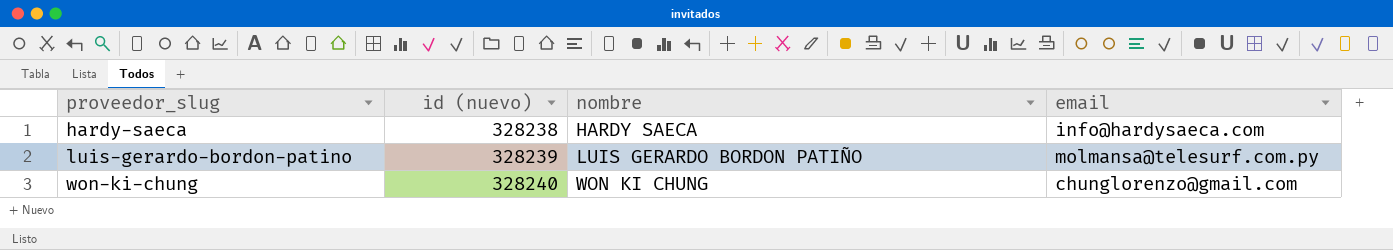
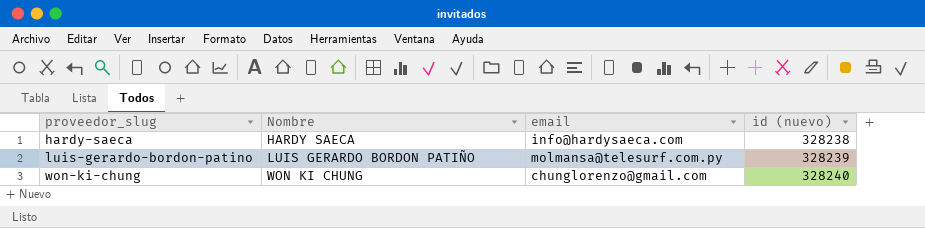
column name: nombre -> Nombre
column id (nuevo) | position: 2 -> 4

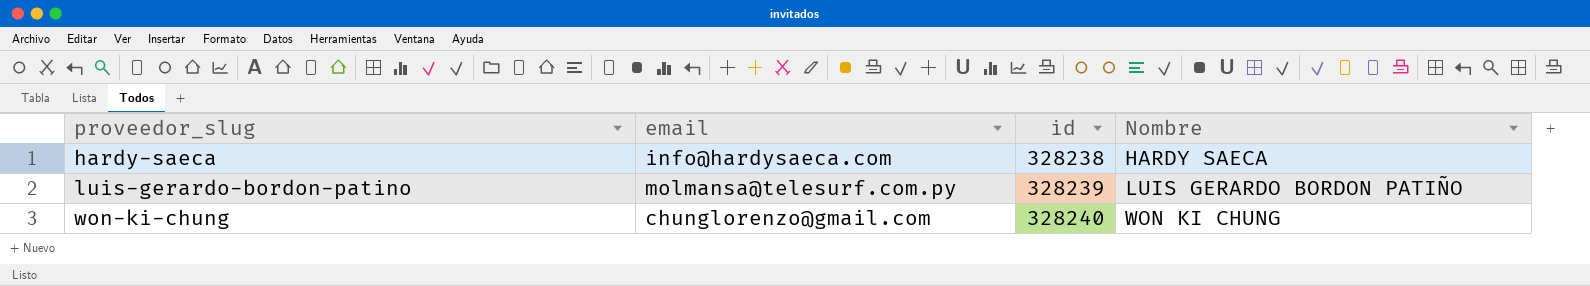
column name: id (nuevo) -> id
column Nombre | position: 2 -> 4

